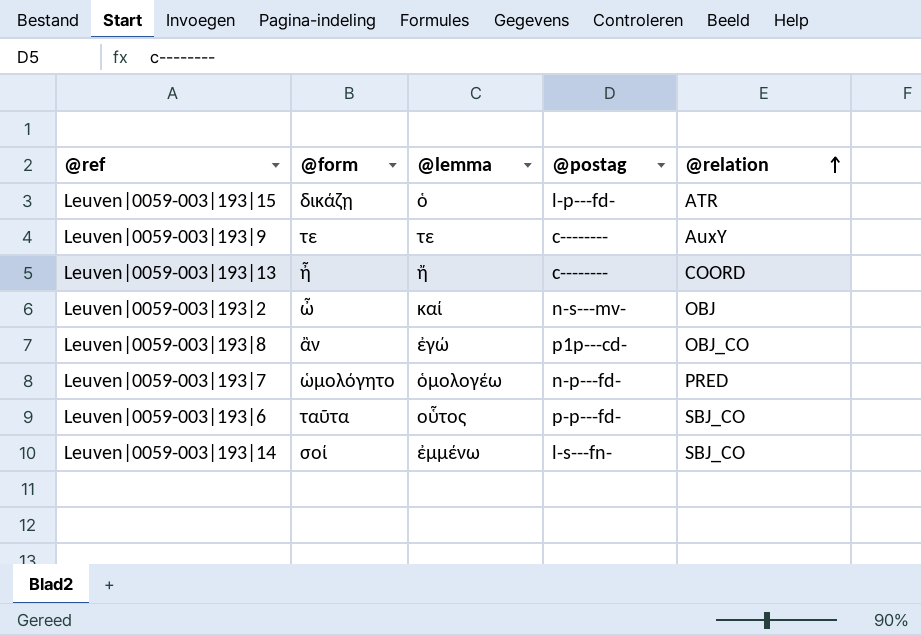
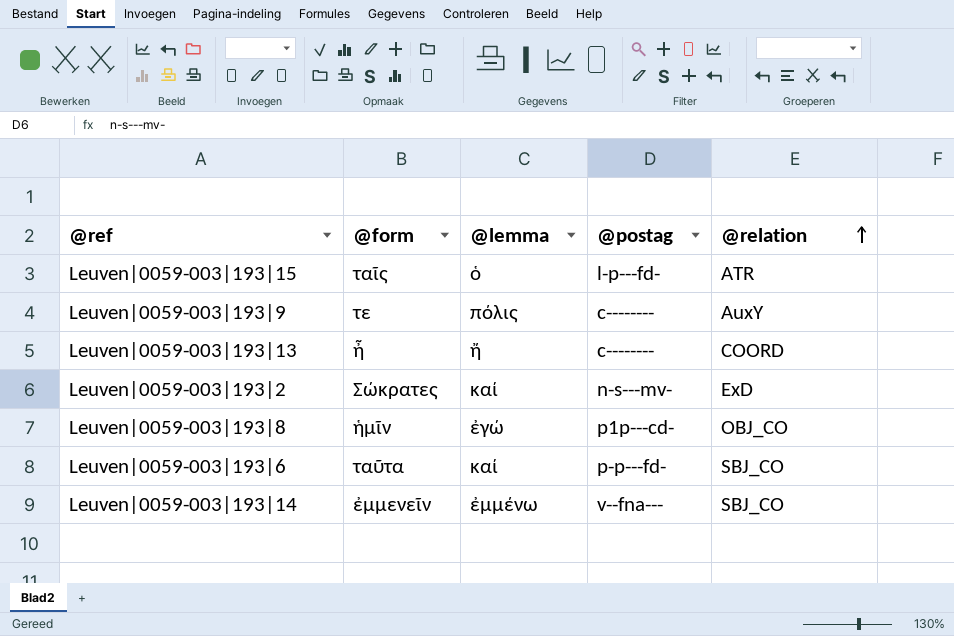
row Leuven|0059-003|193|7: ὡμολόγητο | ὁμολογέω | n-p---fd- | PRED -> none
Leuven|0059-003|193|15 | @form: δικάζῃ -> ταῖς
Leuven|0059-003|193|9 | @lemma: τε -> πόλις
Leuven|0059-003|193|2 | @form: ὦ -> Σώκρατες
Leuven|0059-003|193|2 | @relation: OBJ -> ExD
Leuven|0059-003|193|8 | @form: ἂν -> ἡμῖν
Leuven|0059-003|193|6 | @lemma: οὗτος -> καί
Leuven|0059-003|193|14 | @form: σοί -> ἐμμενεῖν
Leuven|0059-003|193|14 | @postag: l-s---fn- -> v--fna---

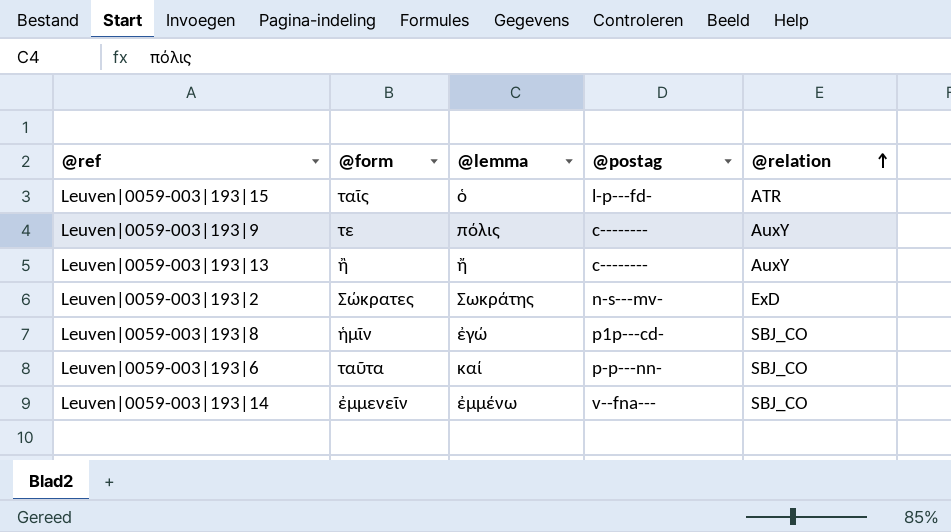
Leuven|0059-003|193|13 | @form: ἦ -> ἢ
Leuven|0059-003|193|13 | @relation: COORD -> AuxY
Leuven|0059-003|193|2 | @lemma: καί -> Σωκράτης
Leuven|0059-003|193|8 | @relation: OBJ_CO -> SBJ_CO
Leuven|0059-003|193|6 | @postag: p-p---fd- -> p-p---nn-

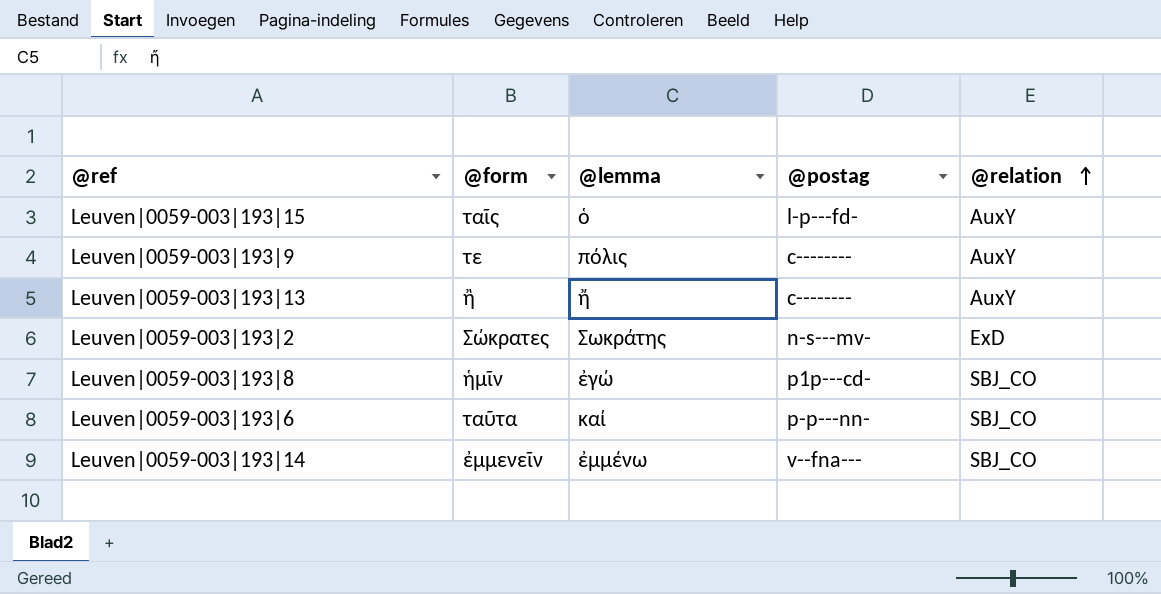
Leuven|0059-003|193|15 | @relation: ATR -> AuxY

